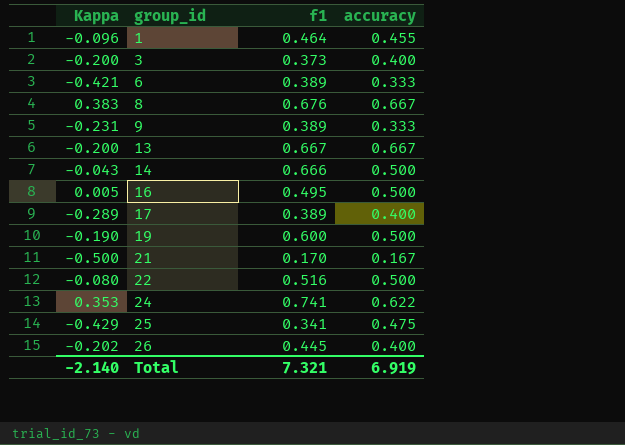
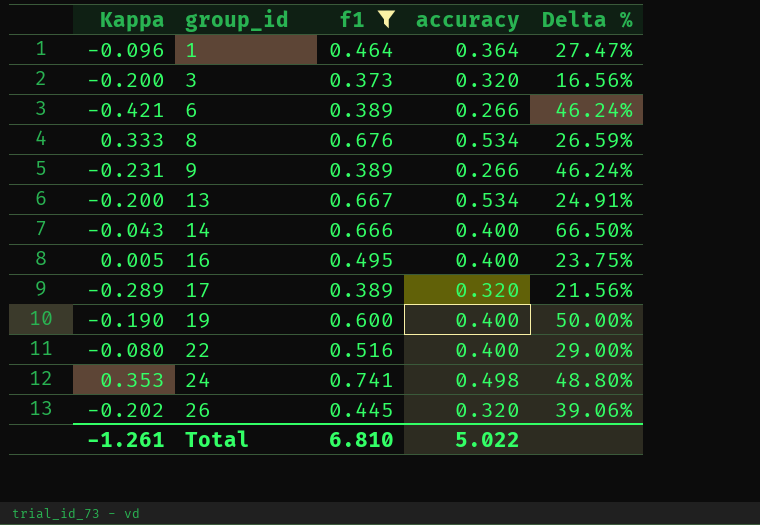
filter: none -> f1 >= 0.373
column Delta % | formula: none -> ([f1] - [accuracy]) / [accuracy]
1 | accuracy: 0.455 -> 0.364
3 | accuracy: 0.400 -> 0.320
6 | accuracy: 0.333 -> 0.266
8 | Kappa: 0.383 -> 0.333
8 | accuracy: 0.667 -> 0.534
9 | accuracy: 0.333 -> 0.266
13 | accuracy: 0.667 -> 0.534
14 | accuracy: 0.500 -> 0.400
16 | accuracy: 0.500 -> 0.400
17 | accuracy: 0.400 -> 0.320
19 | accuracy: 0.500 -> 0.400
22 | accuracy: 0.500 -> 0.400
24 | accuracy: 0.622 -> 0.498
26 | accuracy: 0.400 -> 0.320
Total | Kappa: -2.140 -> -1.261
Total | f1: 7.321 -> 6.810
Total | accuracy: 6.919 -> 5.022

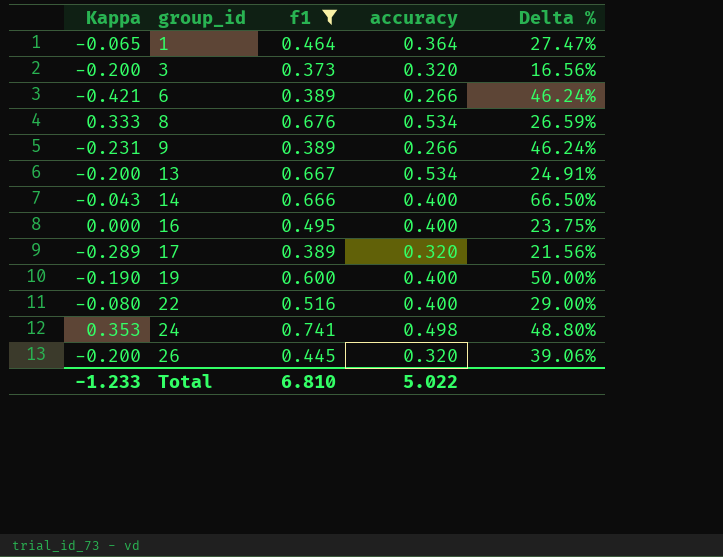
1 | Kappa: -0.096 -> -0.065
16 | Kappa: 0.005 -> 0.000
26 | Kappa: -0.202 -> -0.200
Total | Kappa: -1.261 -> -1.233

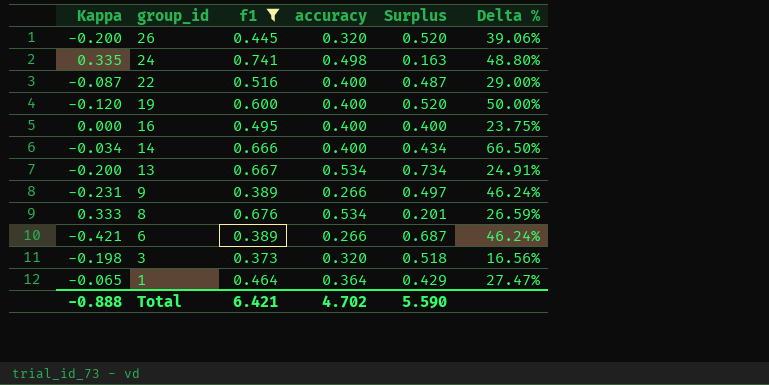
row order: group_id ascending -> group_id descending
column Surplus | formula: none -> [accuracy] - [Kappa]
row 17: -0.289 | 0.389 | 0.320 | 21.56% -> none
24 | Kappa: 0.353 -> 0.335
22 | Kappa: -0.080 -> -0.087
19 | Kappa: -0.190 -> -0.120
14 | Kappa: -0.043 -> -0.034
3 | Kappa: -0.200 -> -0.198
Total | Kappa: -1.233 -> -0.888
Total | f1: 6.810 -> 6.421
Total | accuracy: 5.022 -> 4.702

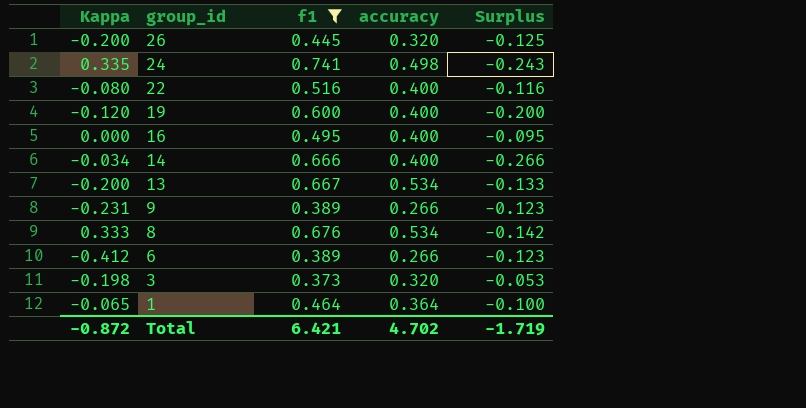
column Delta % | formula: ([f1] - [accuracy]) / [accuracy] -> none
column Surplus | formula: [accuracy] - [Kappa] -> [accuracy] - [f1]
22 | Kappa: -0.087 -> -0.080
6 | Kappa: -0.421 -> -0.412
Total | Kappa: -0.888 -> -0.872
Total | Surplus: 5.590 -> -1.719

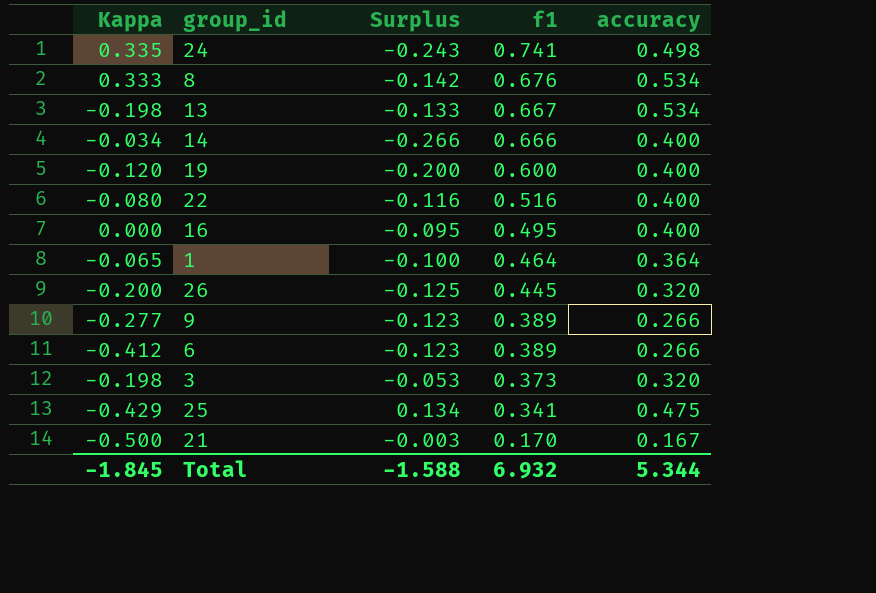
filter: f1 >= 0.373 -> none
row order: group_id descending -> f1 descending
column Surplus | position: 5 -> 3
13 | Kappa: -0.200 -> -0.198
9 | Kappa: -0.231 -> -0.277
Total | Kappa: -0.872 -> -1.845
Total | Surplus: -1.719 -> -1.588
Total | f1: 6.421 -> 6.932
Total | accuracy: 4.702 -> 5.344

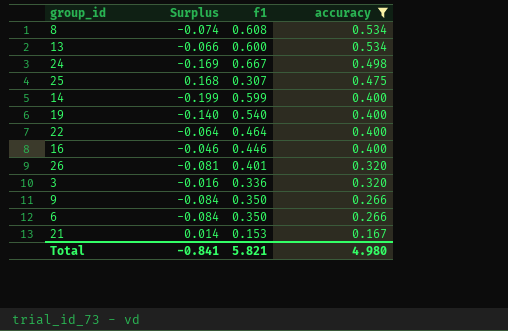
filter: none -> accuracy != 0.364
row order: f1 descending -> accuracy descending
column Kappa | position: 1 -> none
8 | Surplus: -0.142 -> -0.074
8 | f1: 0.676 -> 0.608
13 | Surplus: -0.133 -> -0.066
13 | f1: 0.667 -> 0.600
24 | Surplus: -0.243 -> -0.169
24 | f1: 0.741 -> 0.667
25 | Surplus: 0.134 -> 0.168
25 | f1: 0.341 -> 0.307
14 | Surplus: -0.266 -> -0.199
14 | f1: 0.666 -> 0.599
19 | Surplus: -0.200 -> -0.140
19 | f1: 0.600 -> 0.540
22 | Surplus: -0.116 -> -0.064
22 | f1: 0.516 -> 0.464
16 | Surplus: -0.095 -> -0.046
16 | f1: 0.495 -> 0.446
26 | Surplus: -0.125 -> -0.081
26 | f1: 0.445 -> 0.401
3 | Surplus: -0.053 -> -0.016
3 | f1: 0.373 -> 0.336
9 | Surplus: -0.123 -> -0.084
9 | f1: 0.389 -> 0.350
6 | Surplus: -0.123 -> -0.084
6 | f1: 0.389 -> 0.350
21 | Surplus: -0.003 -> 0.014
21 | f1: 0.170 -> 0.153
Total | Surplus: -1.588 -> -0.841
Total | f1: 6.932 -> 5.821
Total | accuracy: 5.344 -> 4.980

